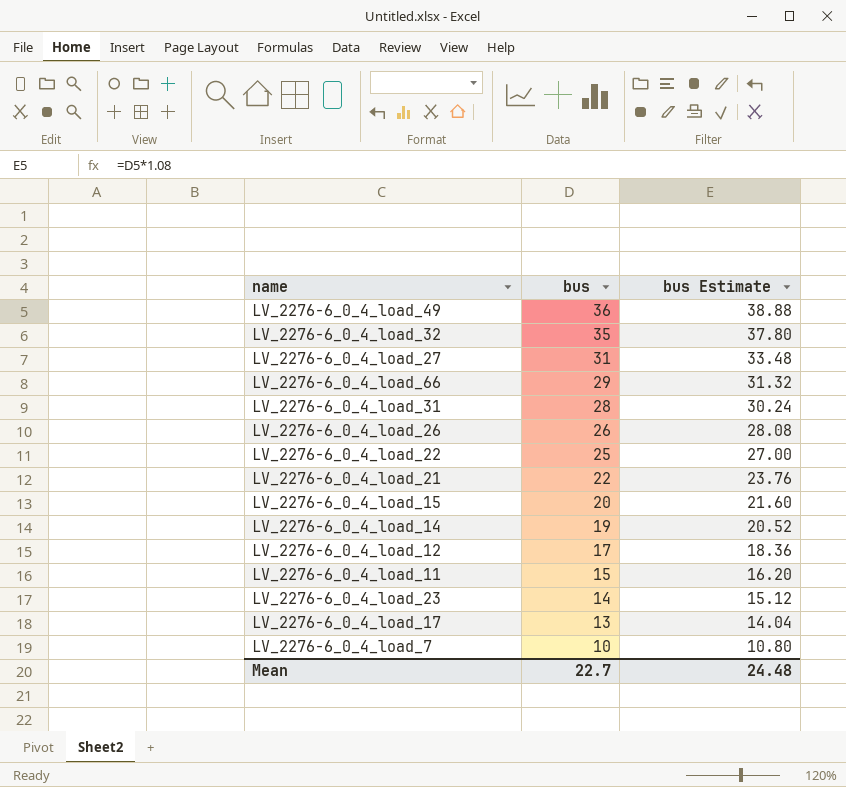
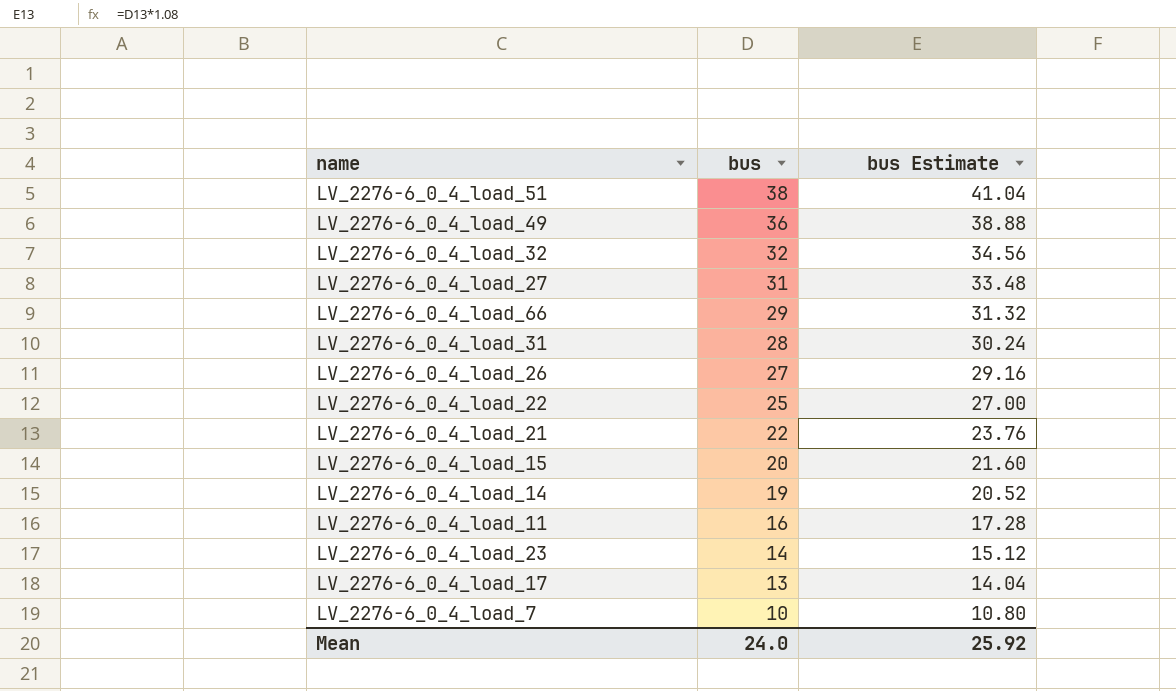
row LV_2276-6_0_4_load_12: 17 | 18.36 -> none
row LV_2276-6_0_4_load_51: none -> 38 | 41.04
LV_2276-6_0_4_load_32 | bus: 35 -> 32
LV_2276-6_0_4_load_32 | bus Estimate: 37.80 -> 34.56
LV_2276-6_0_4_load_26 | bus: 26 -> 27
LV_2276-6_0_4_load_26 | bus Estimate: 28.08 -> 29.16
LV_2276-6_0_4_load_11 | bus: 15 -> 16
LV_2276-6_0_4_load_11 | bus Estimate: 16.20 -> 17.28
Mean | bus: 22.7 -> 24.0
Mean | bus Estimate: 24.48 -> 25.92

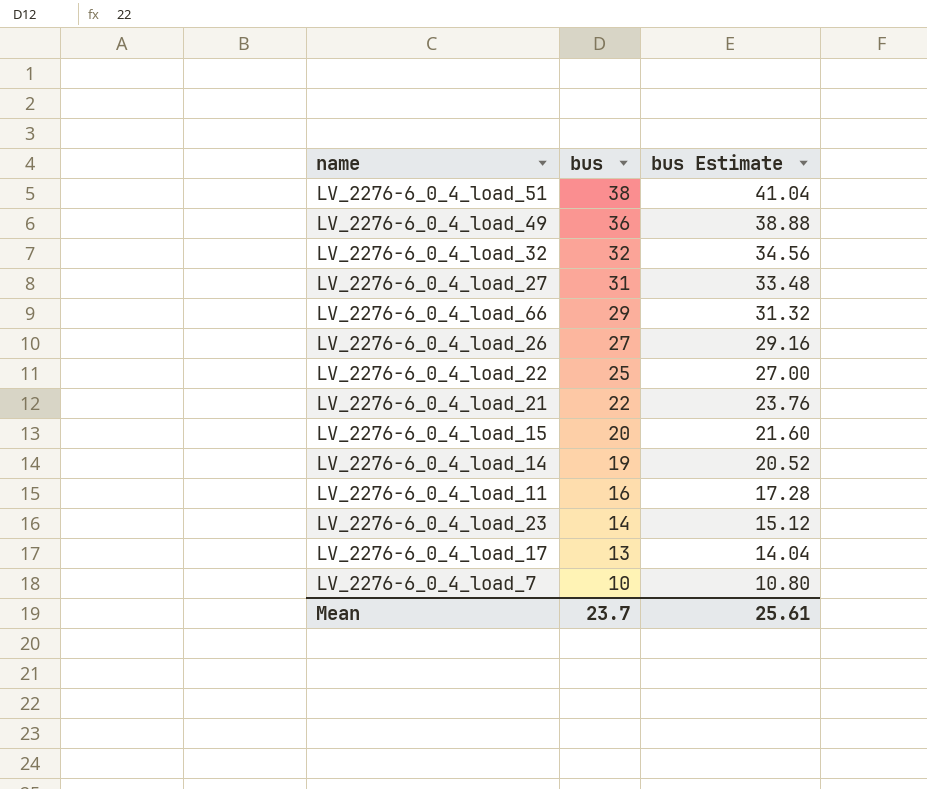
row LV_2276-6_0_4_load_31: 28 | 30.24 -> none
Mean | bus: 24.0 -> 23.7
Mean | bus Estimate: 25.92 -> 25.61

